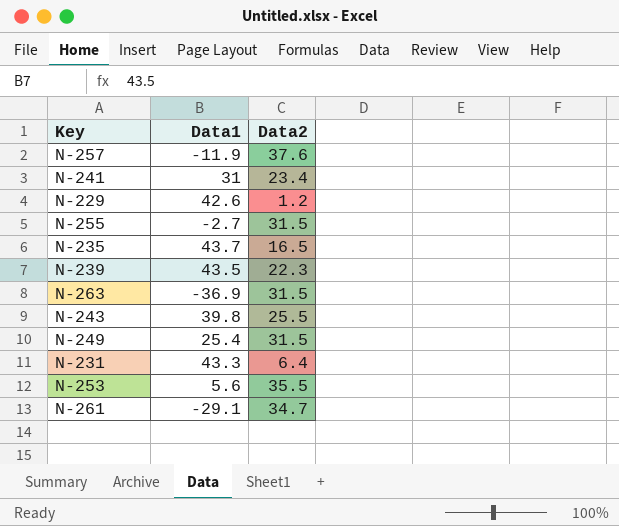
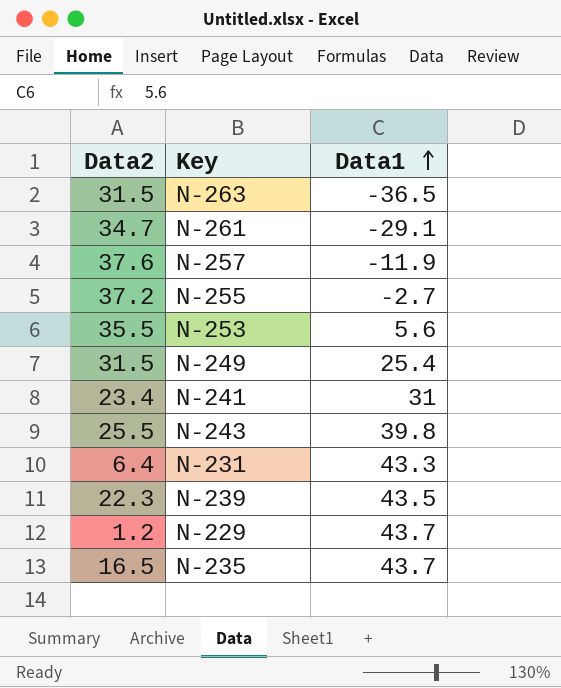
row order: none -> Data1 ascending
column Data2 | position: 3 -> 1
N-263 | Data1: -36.9 -> -36.5
N-255 | Data2: 31.5 -> 37.2
N-229 | Data1: 42.6 -> 43.7

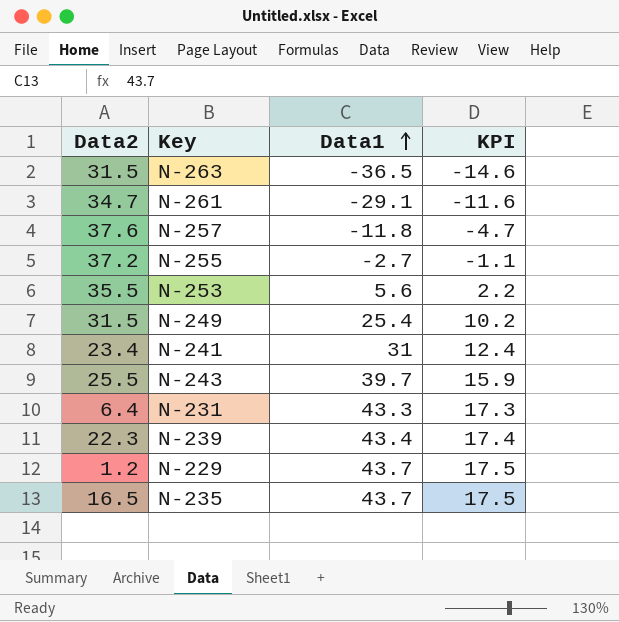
column KPI | formula: none -> [Data1] * 0.4
N-257 | Data1: -11.9 -> -11.8
N-243 | Data1: 39.8 -> 39.7
N-239 | Data1: 43.5 -> 43.4

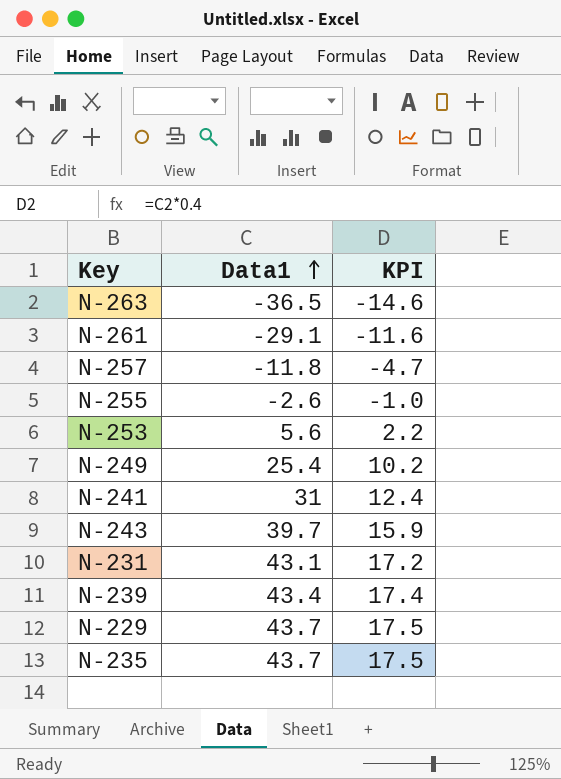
column Data2 | position: 1 -> none
N-255 | Data1: -2.7 -> -2.6
N-255 | KPI: -1.1 -> -1.0
N-231 | Data1: 43.3 -> 43.1
N-231 | KPI: 17.3 -> 17.2

